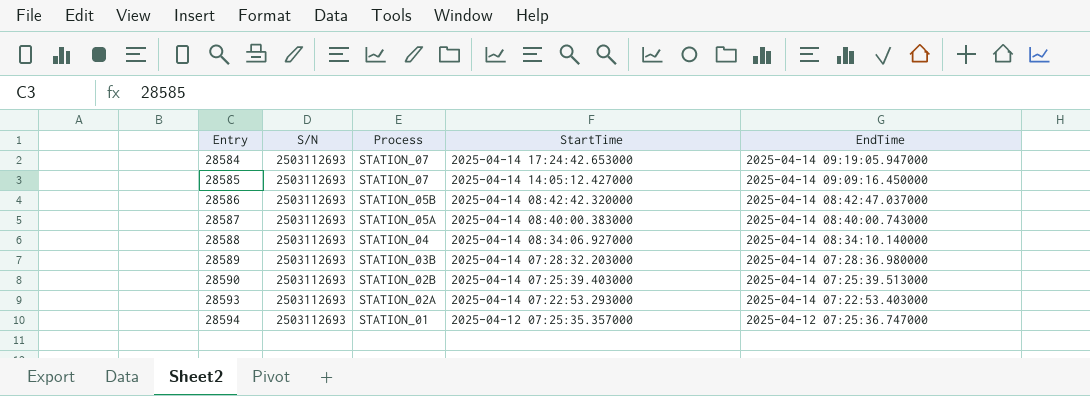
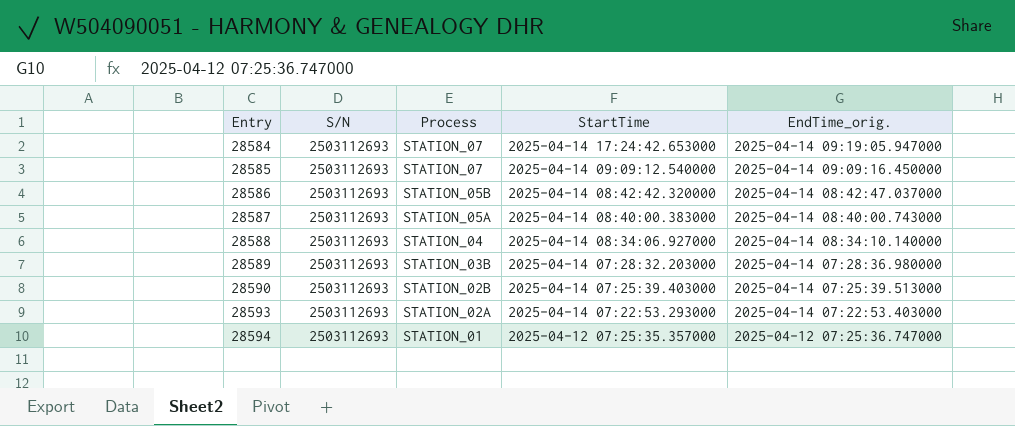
column name: EndTime -> EndTime_orig.
28585 | StartTime: 2025-04-14 14:05:12.427000 -> 2025-04-14 09:09:12.540000

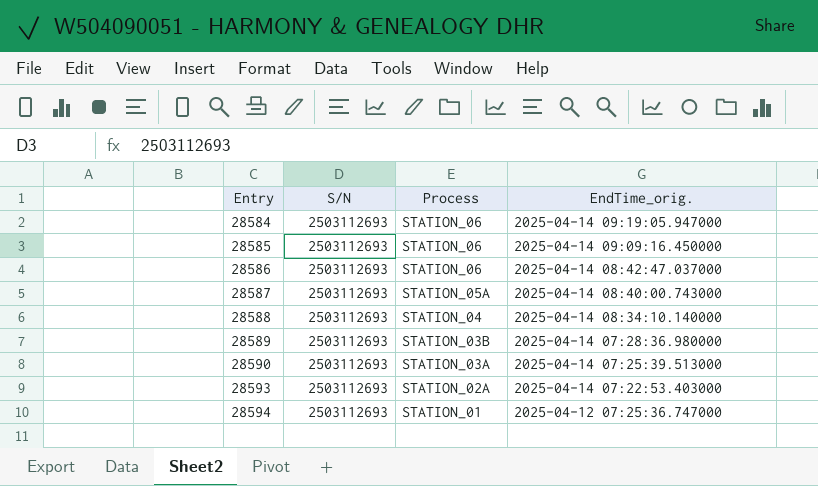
column StartTime | position: 4 -> none
28584 | Process: STATION_07 -> STATION_06
28585 | Process: STATION_07 -> STATION_06
28586 | Process: STATION_05B -> STATION_06
28590 | Process: STATION_02B -> STATION_03A

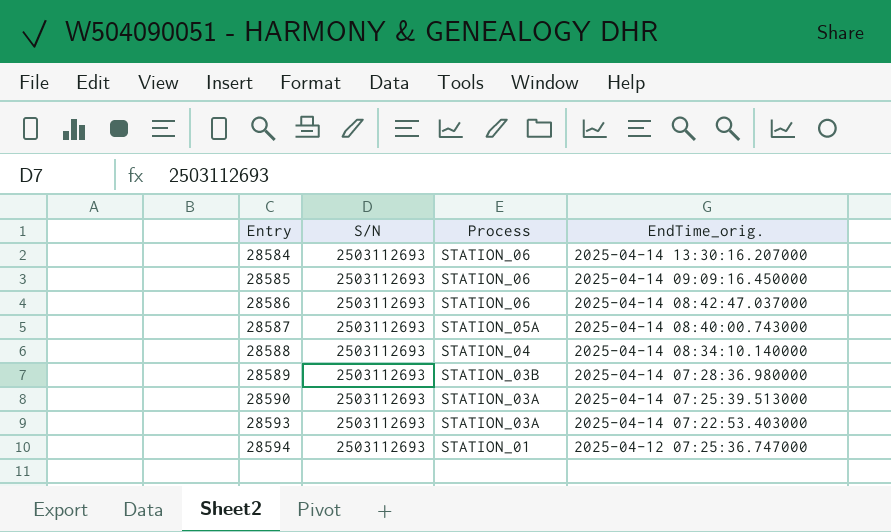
28584 | EndTime_orig.: 2025-04-14 09:19:05.947000 -> 2025-04-14 13:30:16.207000
28593 | Process: STATION_02A -> STATION_03A

